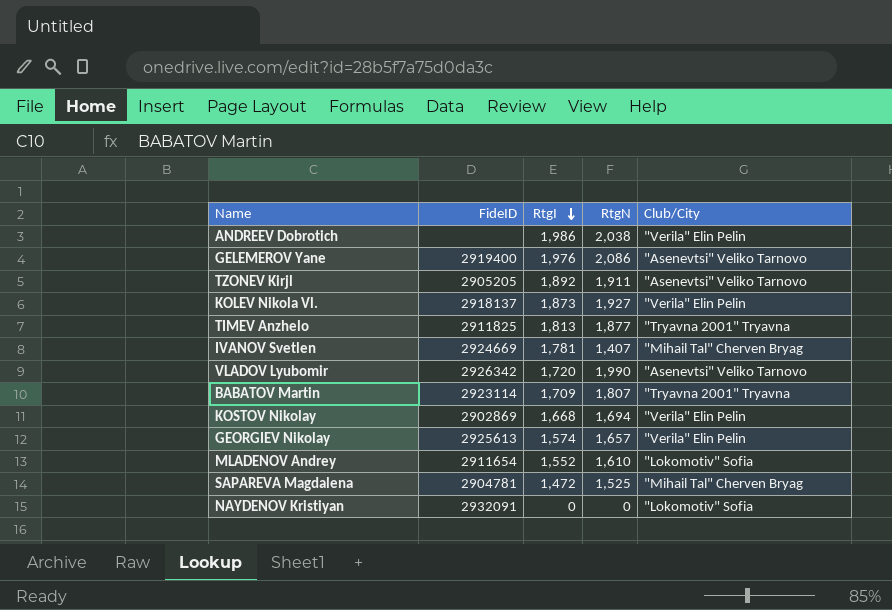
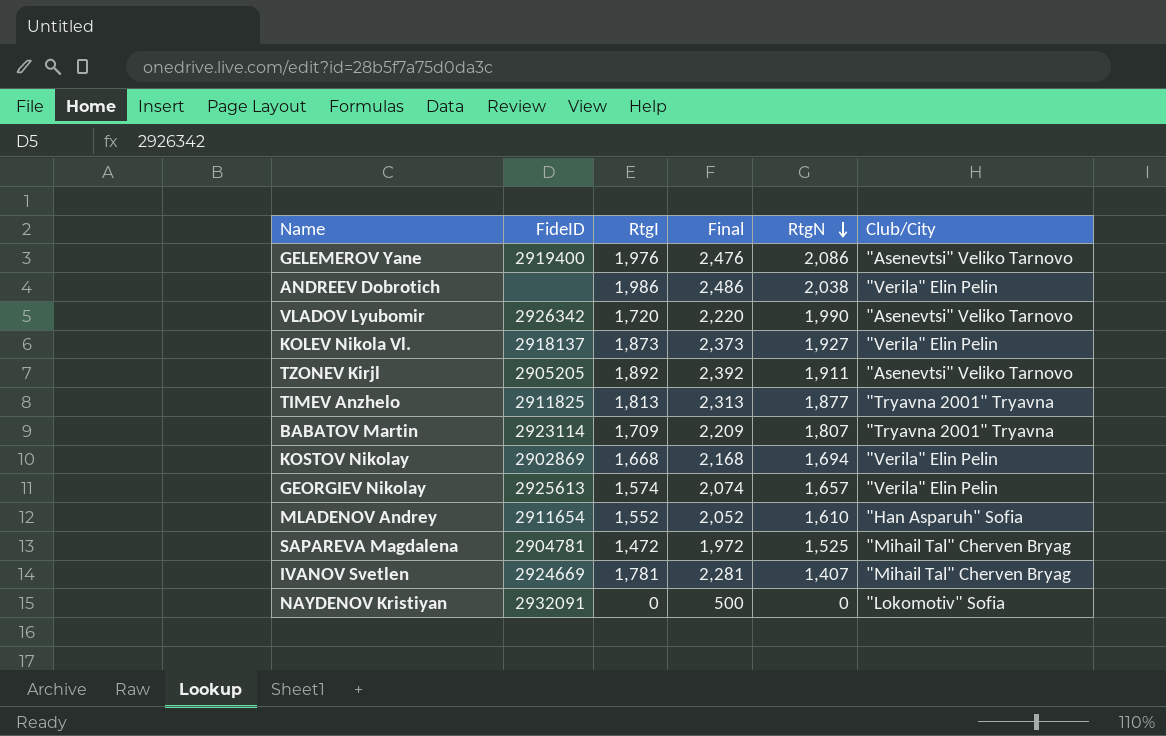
row order: RtgI descending -> RtgN descending
column Final | formula: none -> [RtgI] + 500
MLADENOV Andrey | Club/City: "Lokomotiv" Sofia -> "Han Asparuh" Sofia

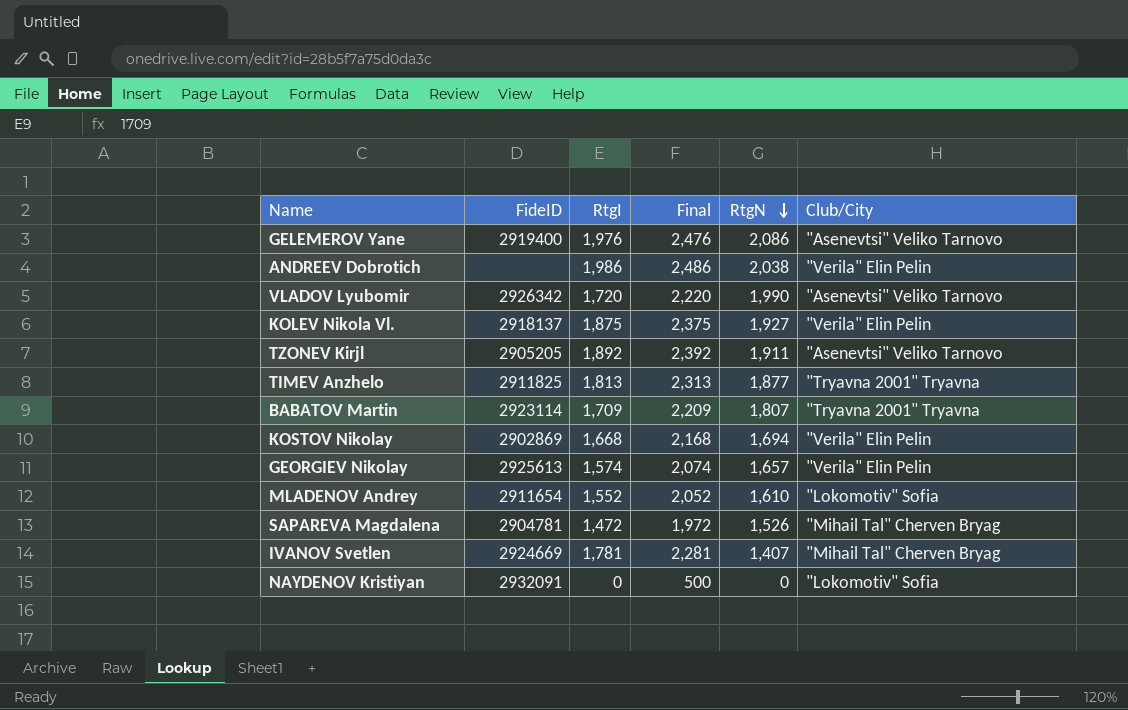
KOLEV Nikola Vl. | RtgI: 1,873 -> 1,875
KOLEV Nikola Vl. | Final: 2,373 -> 2,375
MLADENOV Andrey | Club/City: "Han Asparuh" Sofia -> "Lokomotiv" Sofia
SAPAREVA Magdalena | RtgN: 1,525 -> 1,526

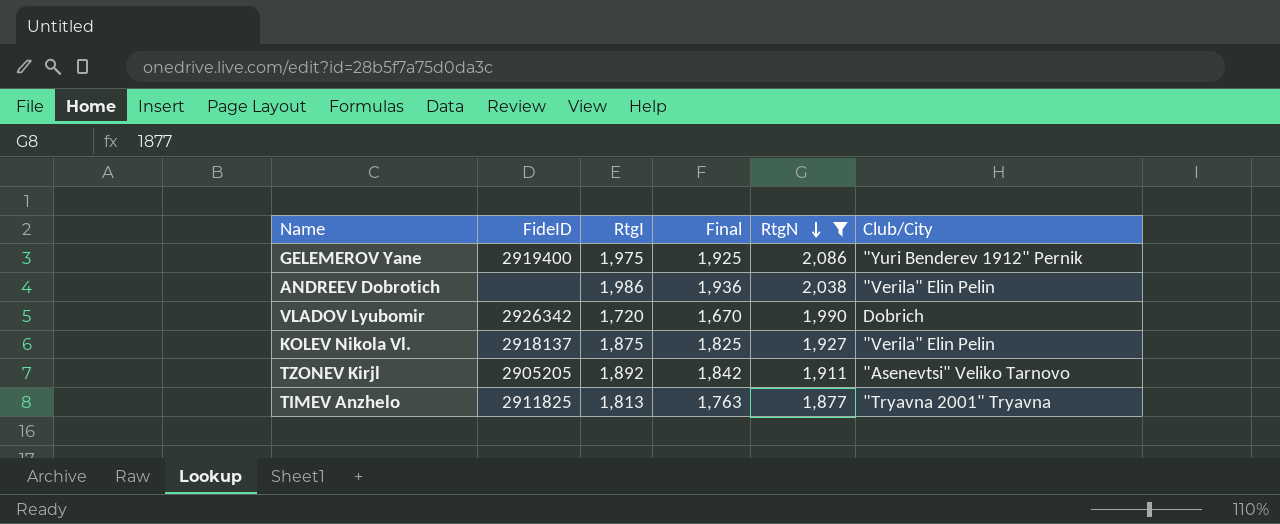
filter: none -> RtgN >= 1,877
column Final | formula: [RtgI] + 500 -> [RtgI] - 50
GELEMEROV Yane | RtgI: 1,976 -> 1,975
GELEMEROV Yane | Club/City: "Asenеvtsi" Veliko Tarnovo -> "Yuri Benderev 1912" Pernik
VLADOV Lyubomir | Club/City: "Asenеvtsi" Veliko Tarnovo -> Dobrich

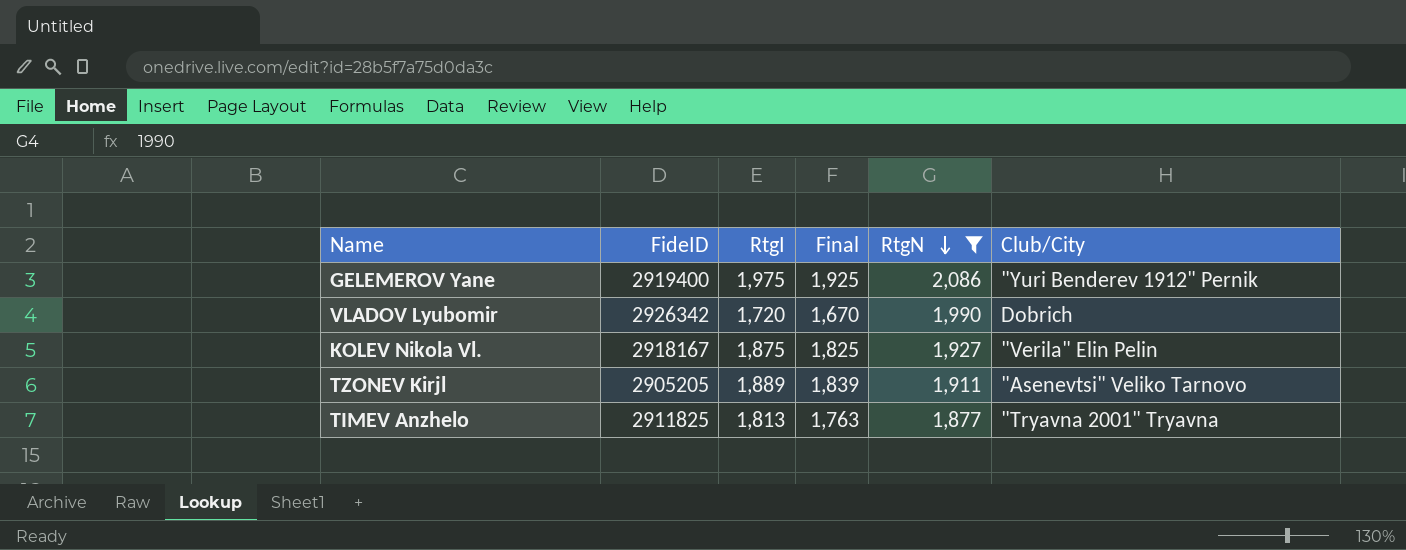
row ANDREEV Dobrotich: none | 1,986 | 1,936 | 2,038 | "Verila" Elin Pelin -> none
KOLEV Nikola Vl. | FideID: 2918137 -> 2918167
TZONEV Kirjl | RtgI: 1,892 -> 1,889
TZONEV Kirjl | Final: 1,842 -> 1,839

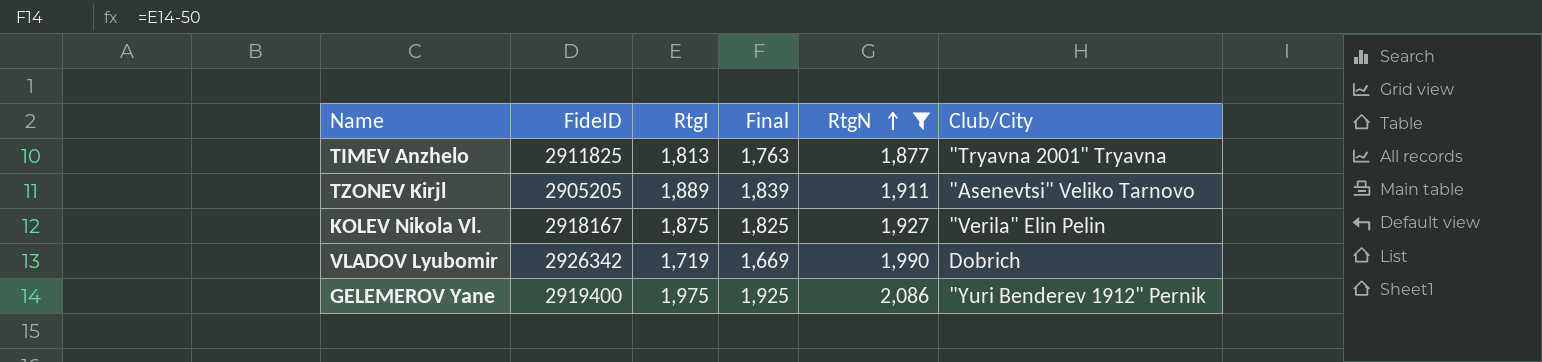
row order: RtgN descending -> RtgN ascending
VLADOV Lyubomir | RtgI: 1,720 -> 1,719
VLADOV Lyubomir | Final: 1,670 -> 1,669

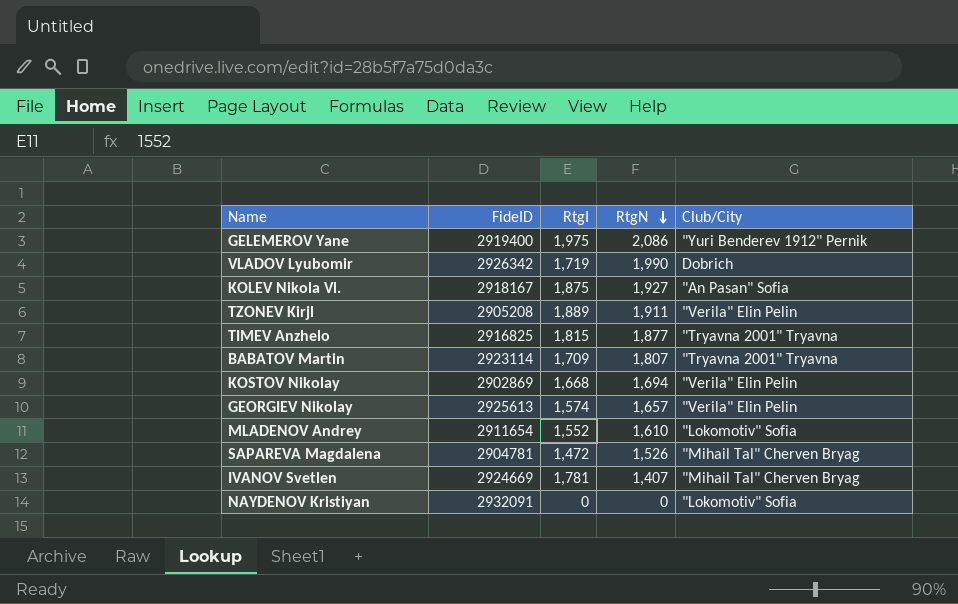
filter: RtgN >= 1,877 -> none
row order: RtgN ascending -> RtgN descending
column Final | formula: [RtgI] - 50 -> none
KOLEV Nikola Vl. | Club/City: "Verila" Elin Pelin -> "An Pasan" Sofia
TZONEV Kirjl | FideID: 2905205 -> 2905208
TZONEV Kirjl | Club/City: "Asenеvtsi" Veliko Tarnovo -> "Verila" Elin Pelin
TIMEV Anzhelo | FideID: 2911825 -> 2916825
TIMEV Anzhelo | RtgI: 1,813 -> 1,815

